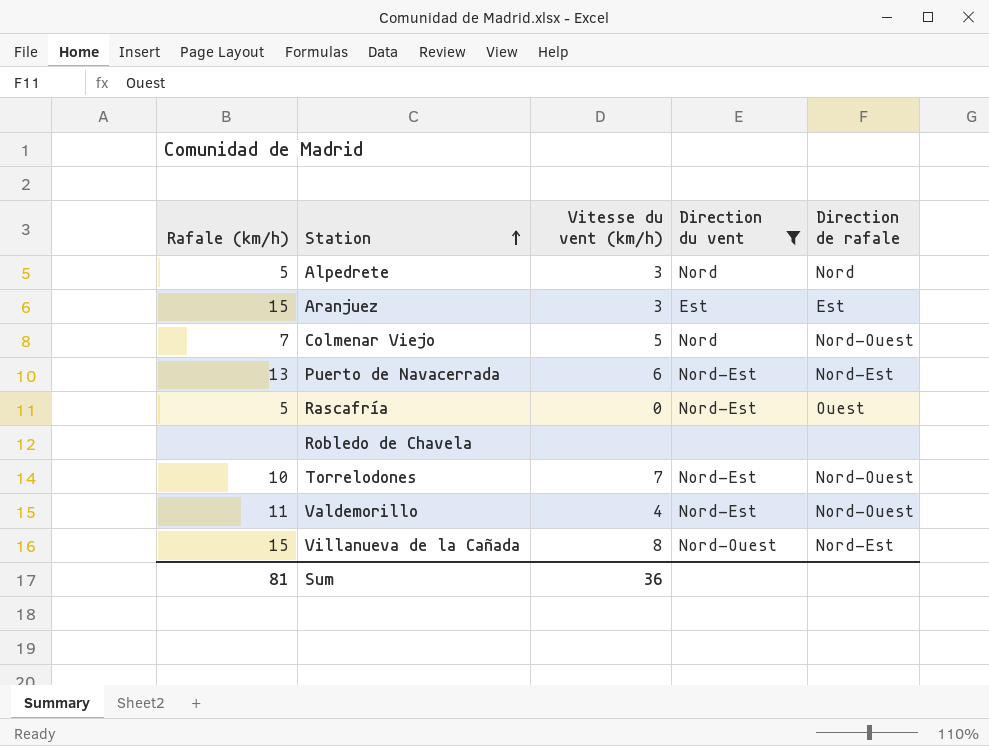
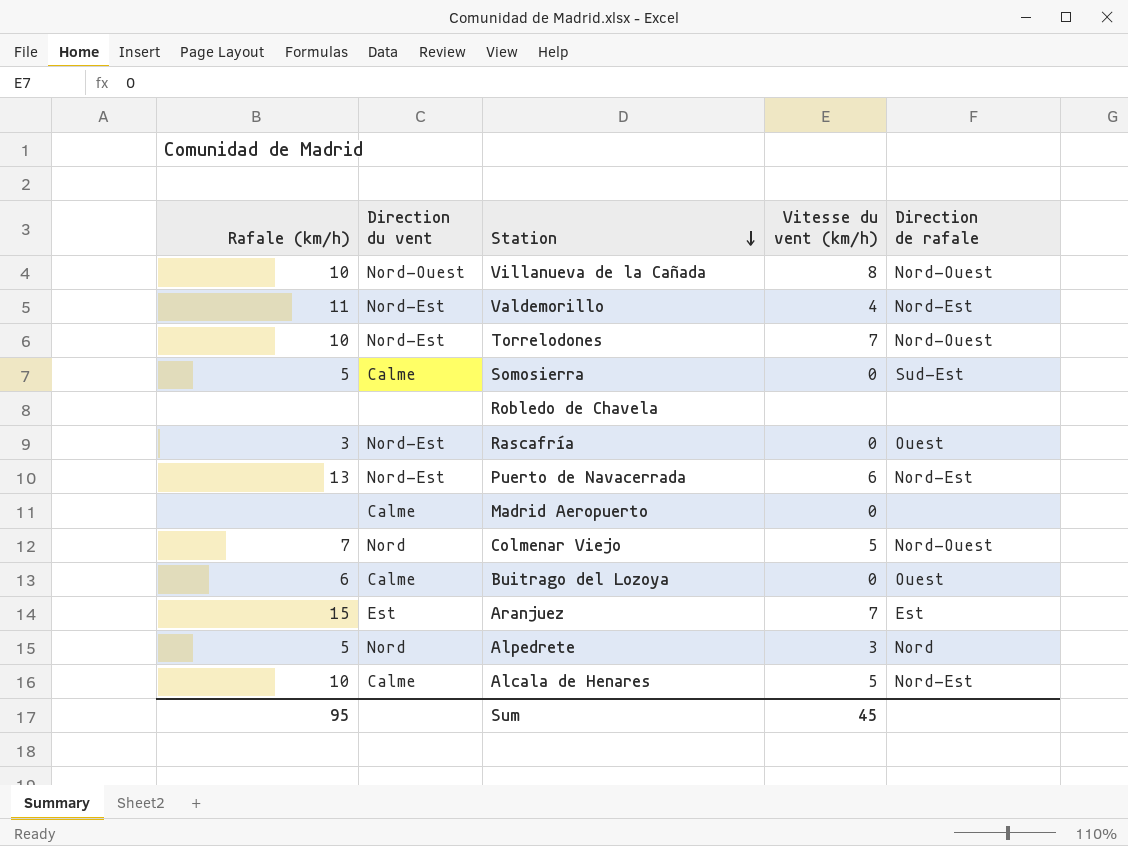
filter: Direction du vent != Calme -> none
row order: Station ascending -> Station descending
column Direction du vent | position: 4 -> 2
Villanueva de la Cañada | Rafale (km/h): 15 -> 10
Villanueva de la Cañada | Direction de rafale: Nord-Est -> Nord-Ouest
Valdemorillo | Direction de rafale: Nord-Ouest -> Nord-Est
Rascafría | Rafale (km/h): 5 -> 3
Aranjuez | Vitesse du vent (km/h): 3 -> 7
Sum | Rafale (km/h): 81 -> 95
Sum | Vitesse du vent (km/h): 36 -> 45

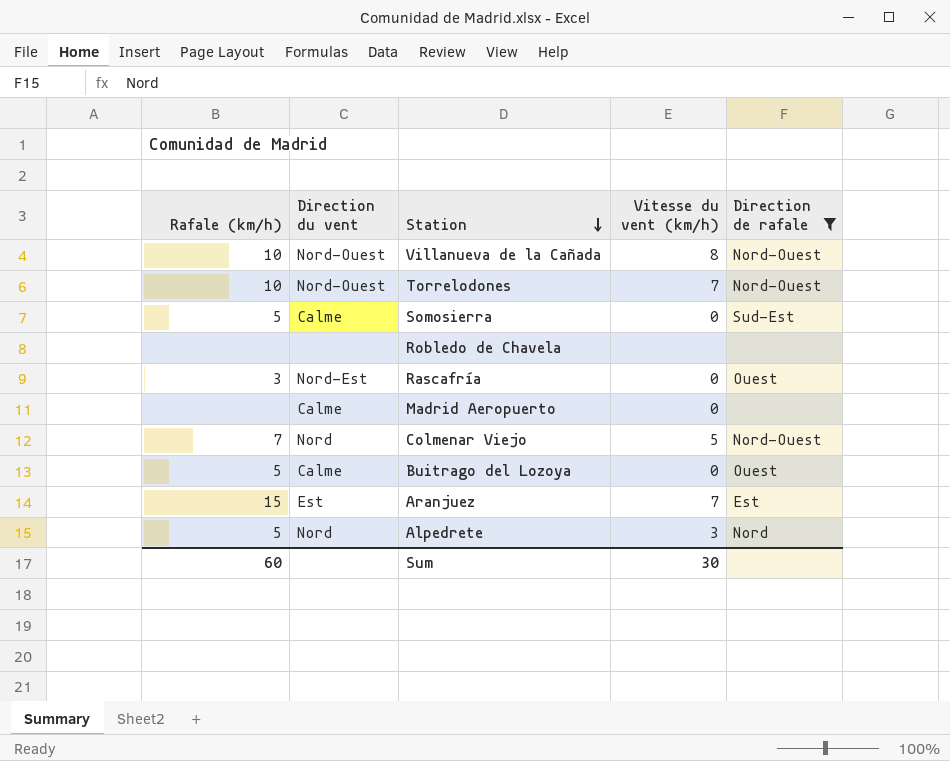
filter: none -> Direction de rafale != Nord-Est
Torrelodones | Direction du vent: Nord-Est -> Nord-Ouest
Buitrago del Lozoya | Rafale (km/h): 6 -> 5
Sum | Rafale (km/h): 95 -> 60
Sum | Vitesse du vent (km/h): 45 -> 30

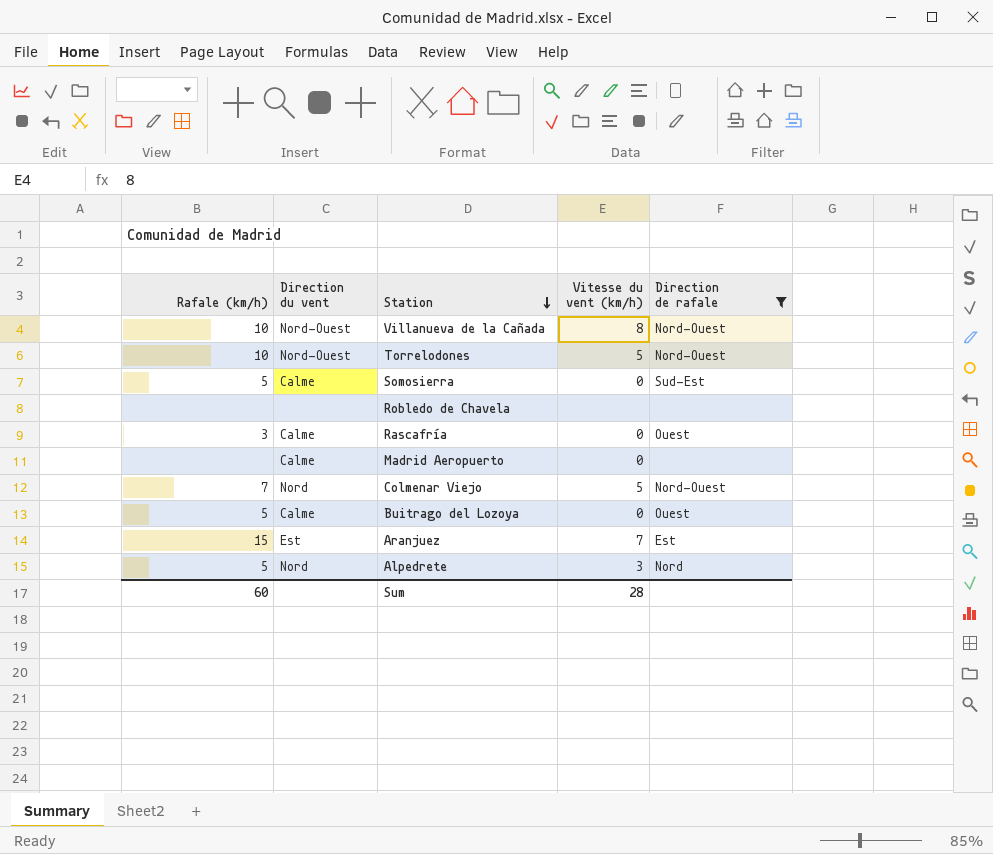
Torrelodones | Vitesse du vent (km/h): 7 -> 5
Rascafría | Direction du vent: Nord-Est -> Calme
Sum | Vitesse du vent (km/h): 30 -> 28

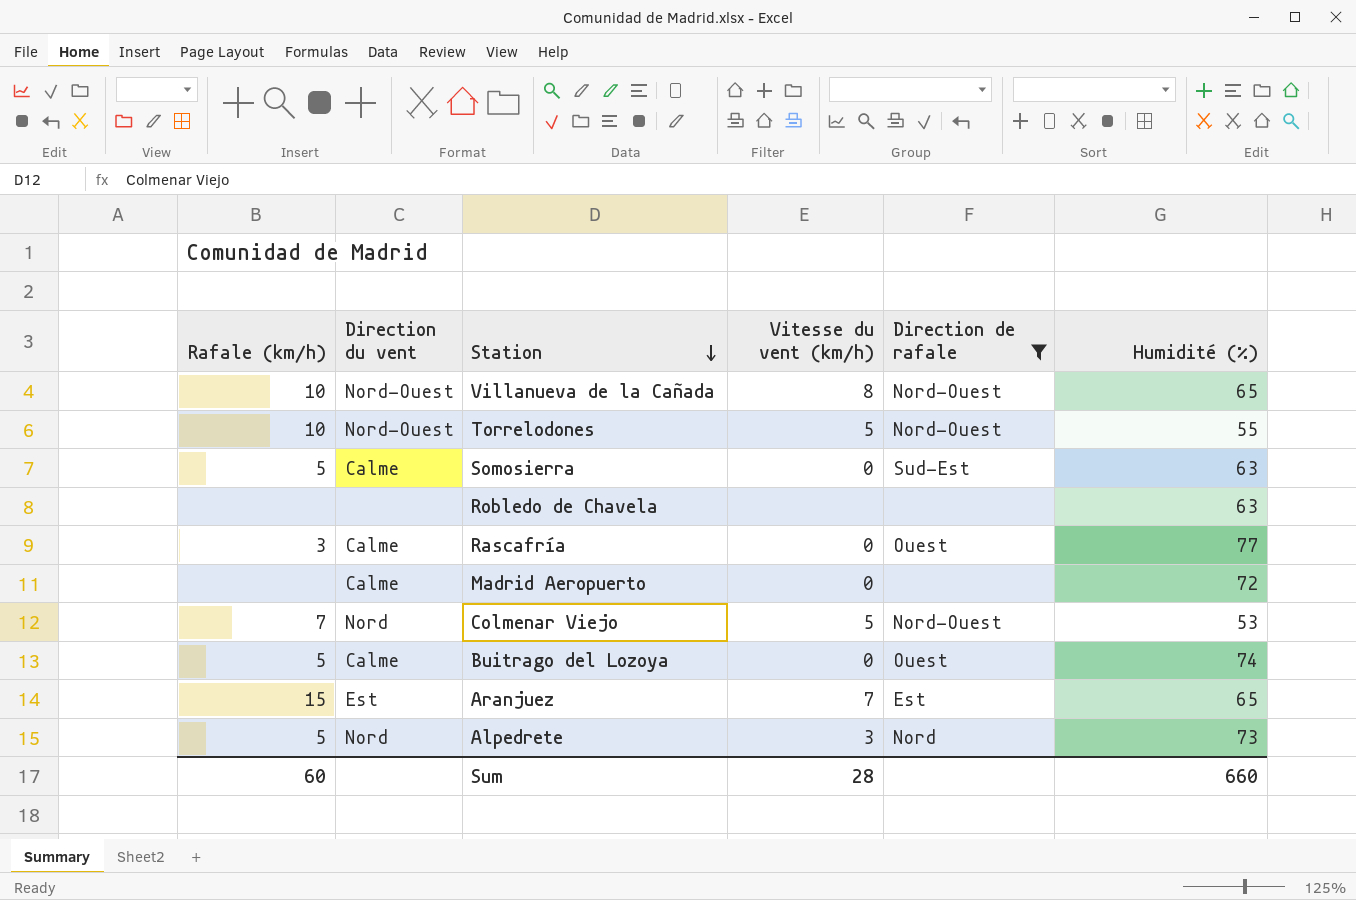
column Humidité (%) | position: none -> 6

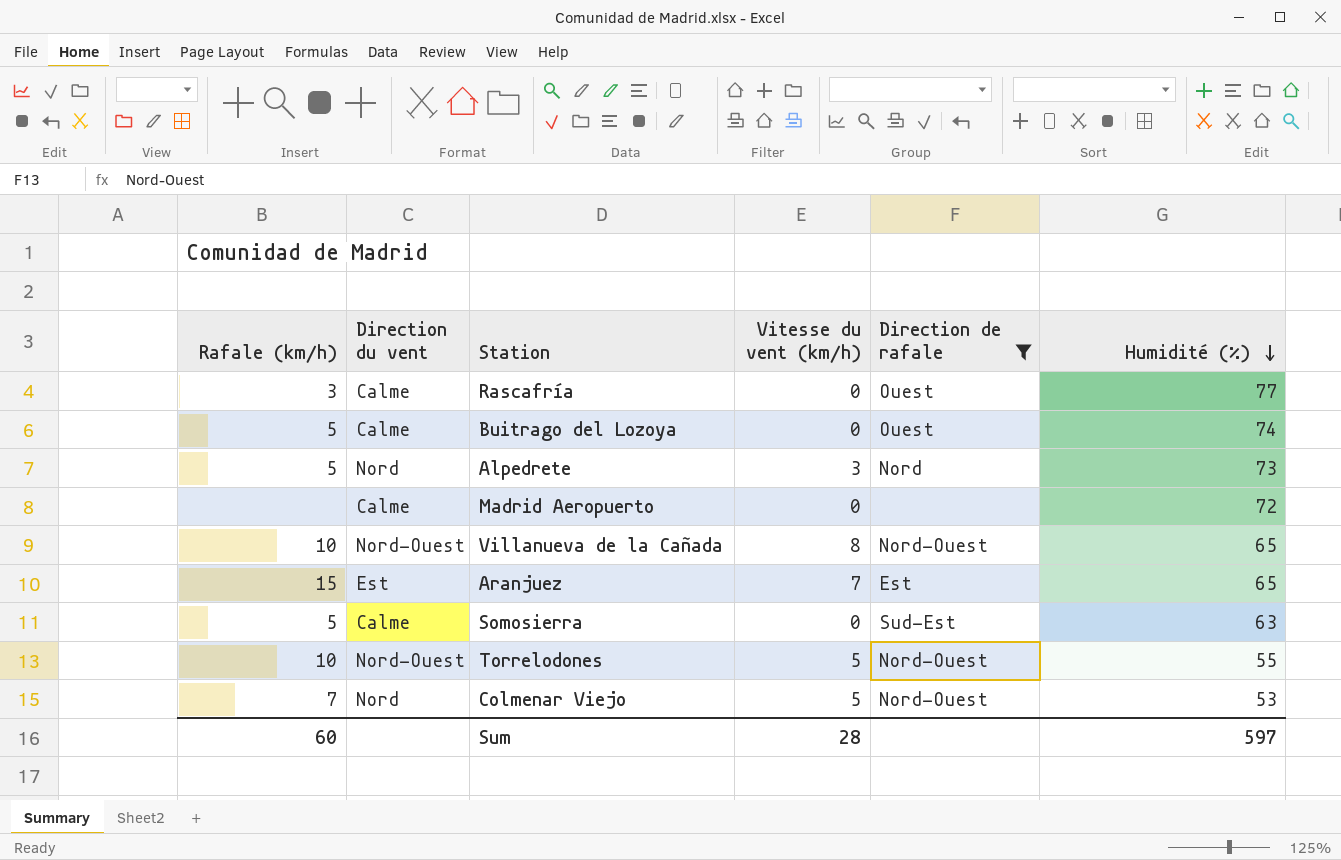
row order: Station descending -> Humidité (%) descending
row Robledo de Chavela: none | none | none | none | 63 -> none
Sum | Humidité (%): 660 -> 597

